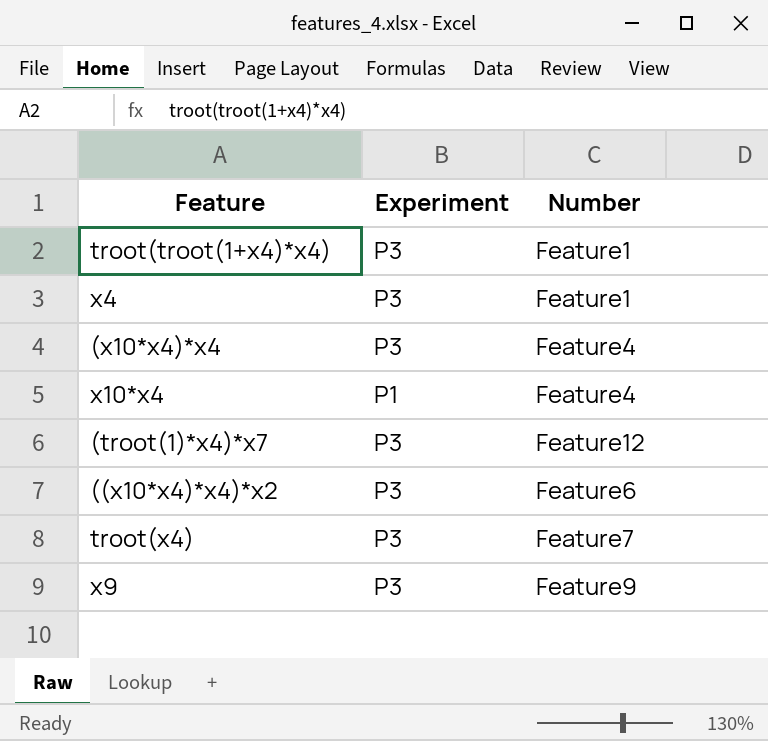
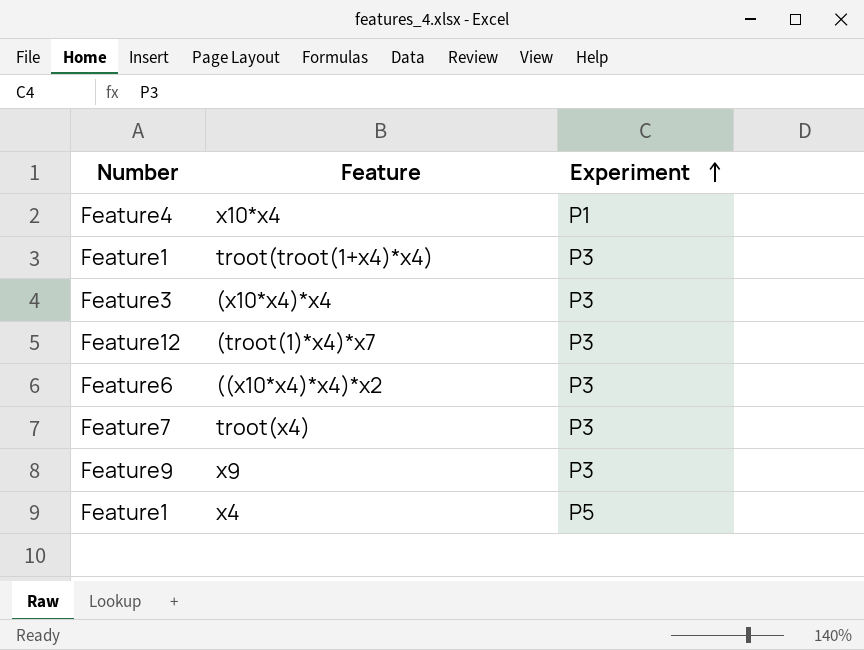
row order: none -> Experiment ascending
column Number | position: 3 -> 1
(x10*x4)*x4 | Number: Feature4 -> Feature3
x4 | Experiment: P3 -> P5

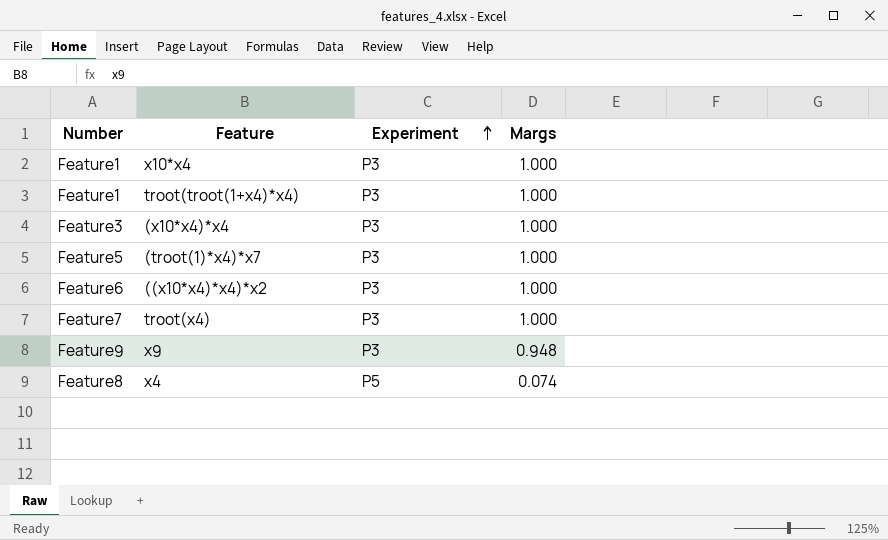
column Margs | position: none -> 4
x10*x4 | Number: Feature4 -> Feature1
x10*x4 | Experiment: P1 -> P3
(troot(1)*x4)*x7 | Number: Feature12 -> Feature5
x4 | Number: Feature1 -> Feature8

